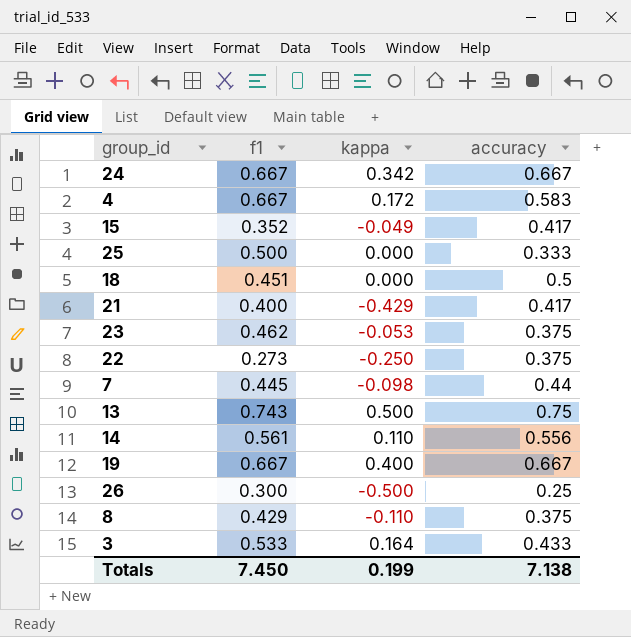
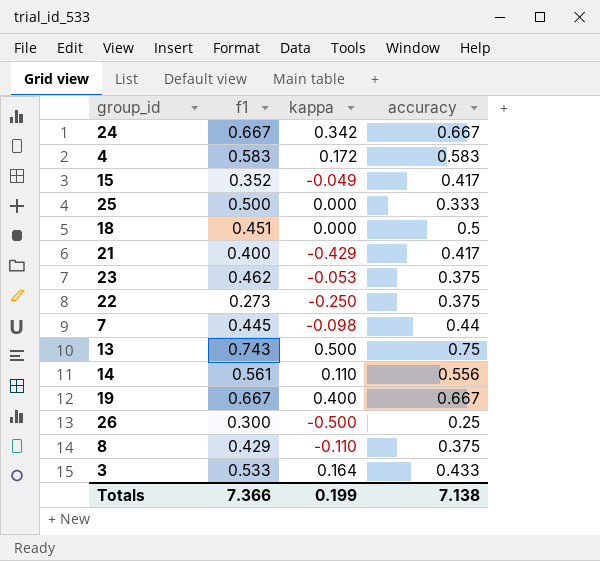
4 | f1: 0.667 -> 0.583
Totals | f1: 7.450 -> 7.366

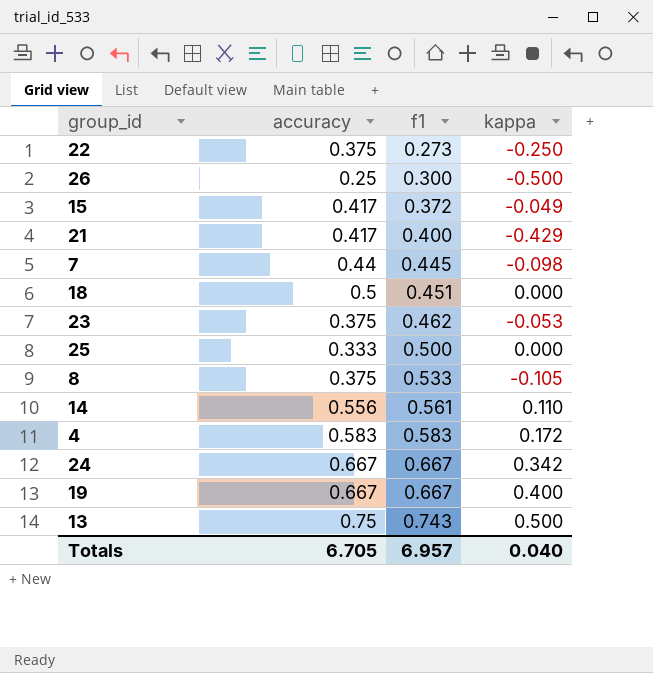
row order: none -> f1 ascending
column accuracy | position: 4 -> 2
row 3: 0.533 | 0.164 | 0.433 -> none
15 | f1: 0.352 -> 0.372
8 | f1: 0.429 -> 0.533
8 | kappa: -0.110 -> -0.105
Totals | accuracy: 7.138 -> 6.705
Totals | f1: 7.366 -> 6.957
Totals | kappa: 0.199 -> 0.040

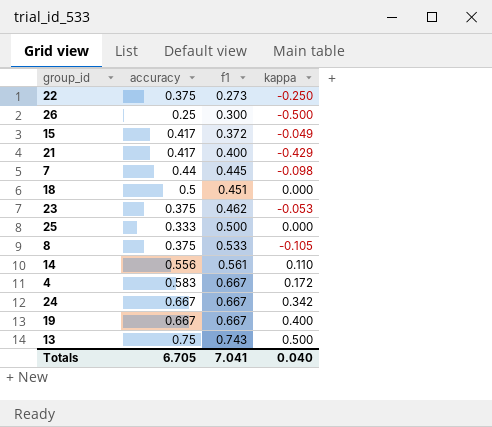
4 | f1: 0.583 -> 0.667
Totals | f1: 6.957 -> 7.041

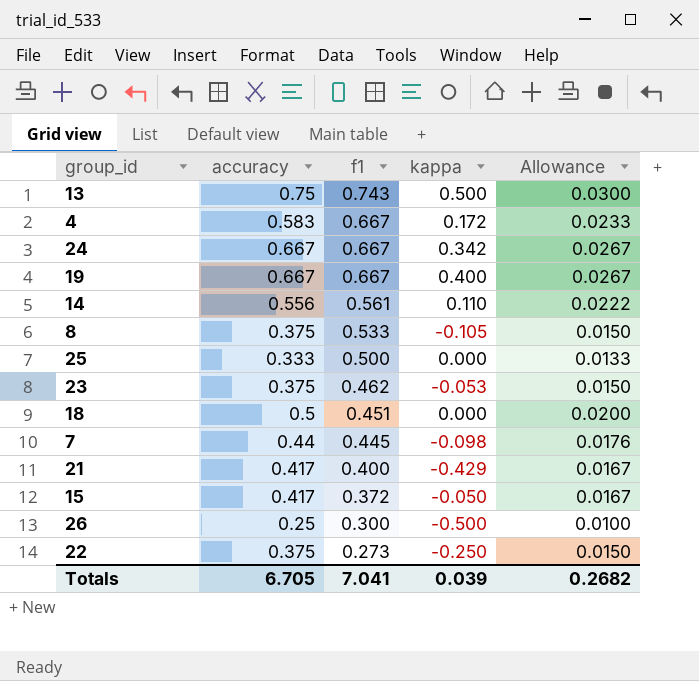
row order: f1 ascending -> f1 descending
column Allowance | formula: none -> [accuracy] * 0.04
15 | kappa: -0.049 -> -0.050
Totals | kappa: 0.040 -> 0.039

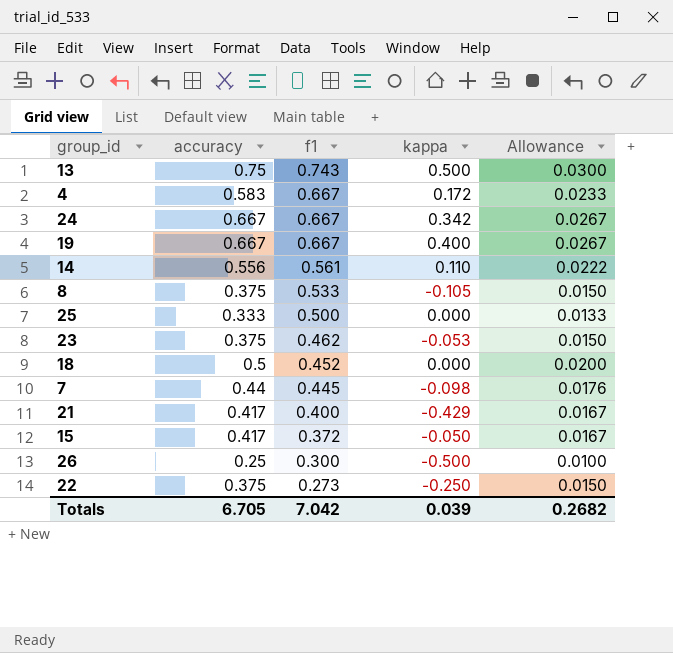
18 | f1: 0.451 -> 0.452
Totals | f1: 7.041 -> 7.042

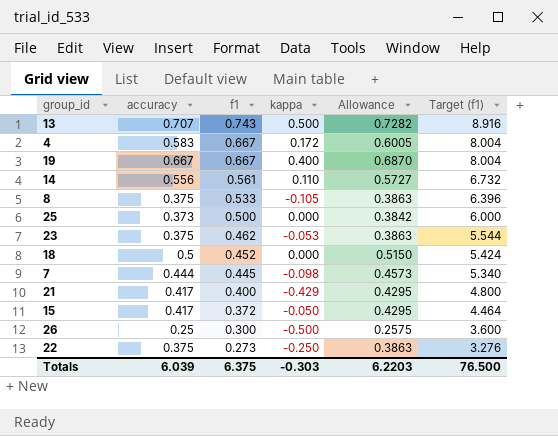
column Allowance | formula: [accuracy] * 0.04 -> [accuracy] * 1.03
column Target (f1) | formula: none -> [f1] * 12
row 24: 0.667 | 0.667 | 0.342 | 0.0267 -> none
13 | accuracy: 0.75 -> 0.707
25 | accuracy: 0.333 -> 0.373
7 | accuracy: 0.44 -> 0.444
Totals | accuracy: 6.705 -> 6.039
Totals | f1: 7.042 -> 6.375
Totals | kappa: 0.039 -> -0.303
Totals | Allowance: 0.2682 -> 6.2203

